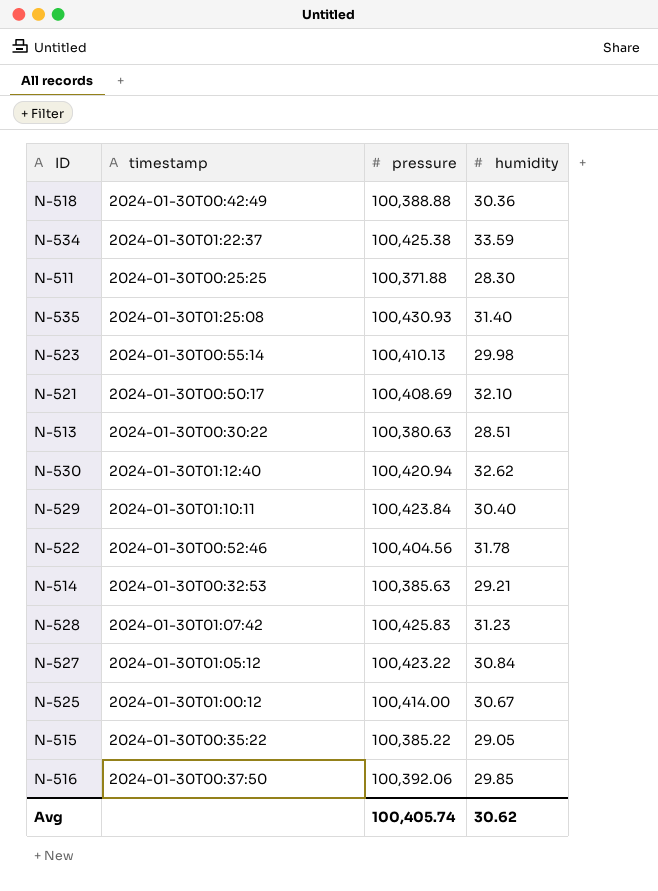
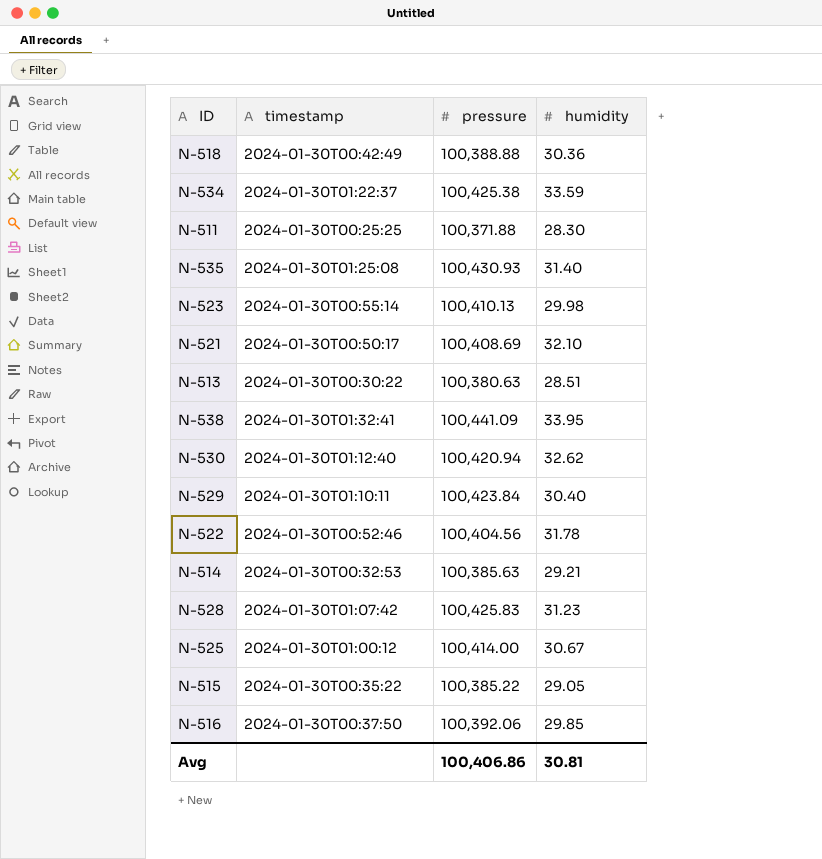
row N-527: 2024-01-30T01:05:12 | 100,423.22 | 30.84 -> none
row N-538: none -> 2024-01-30T01:32:41 | 100,441.09 | 33.95
Avg | pressure: 100,405.74 -> 100,406.86
Avg | humidity: 30.62 -> 30.81

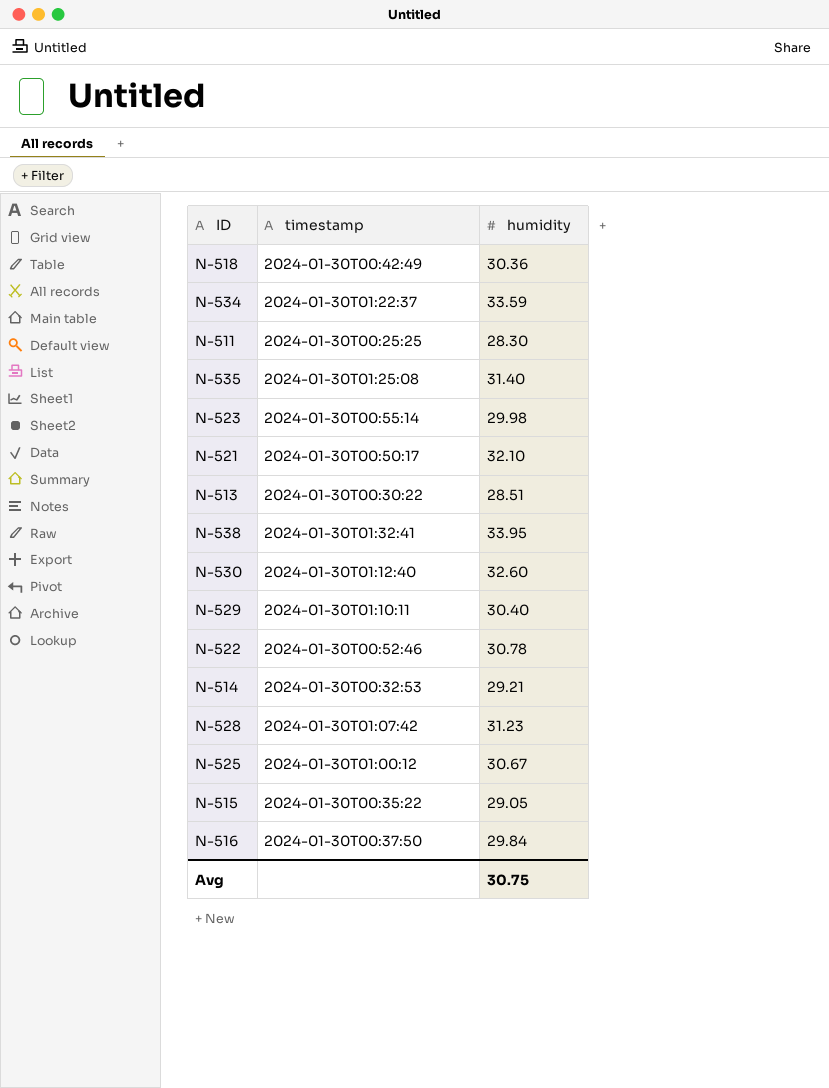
column pressure | position: 3 -> none
N-530 | humidity: 32.62 -> 32.60
N-522 | humidity: 31.78 -> 30.78
N-516 | humidity: 29.85 -> 29.84
Avg | humidity: 30.81 -> 30.75

